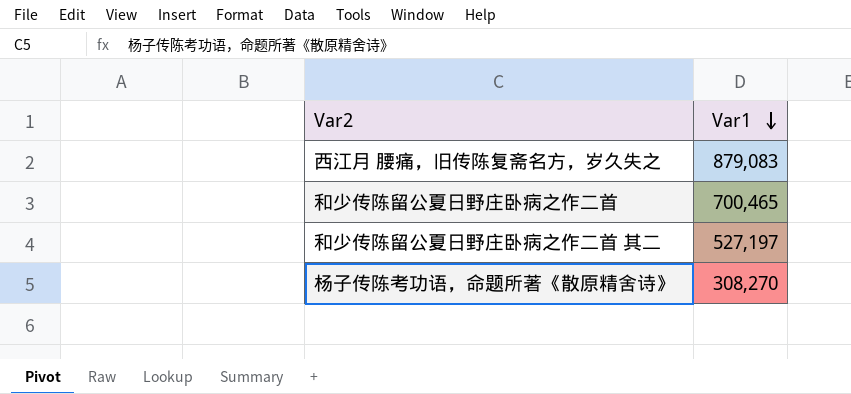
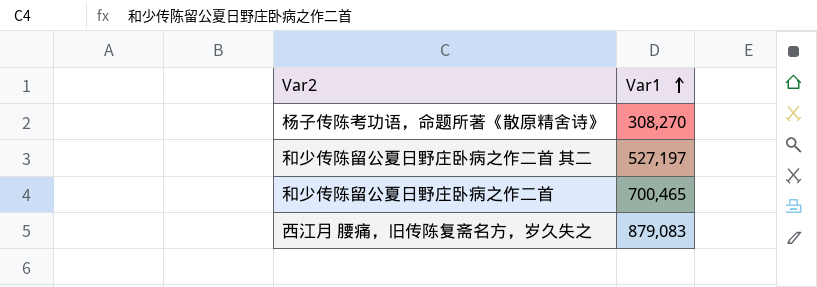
row order: Var1 descending -> Var1 ascending

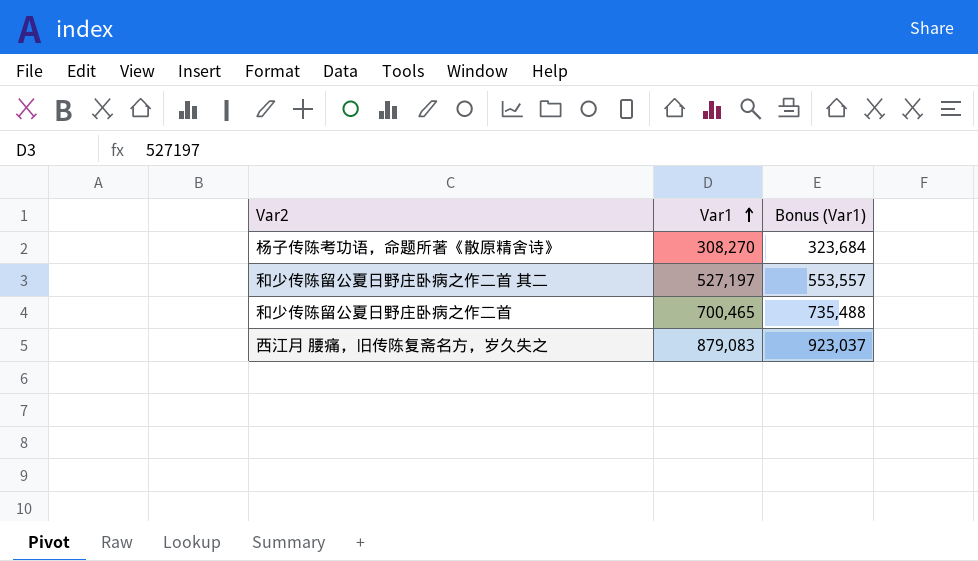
column Bonus (Var1) | formula: none -> [Var1] * 1.05

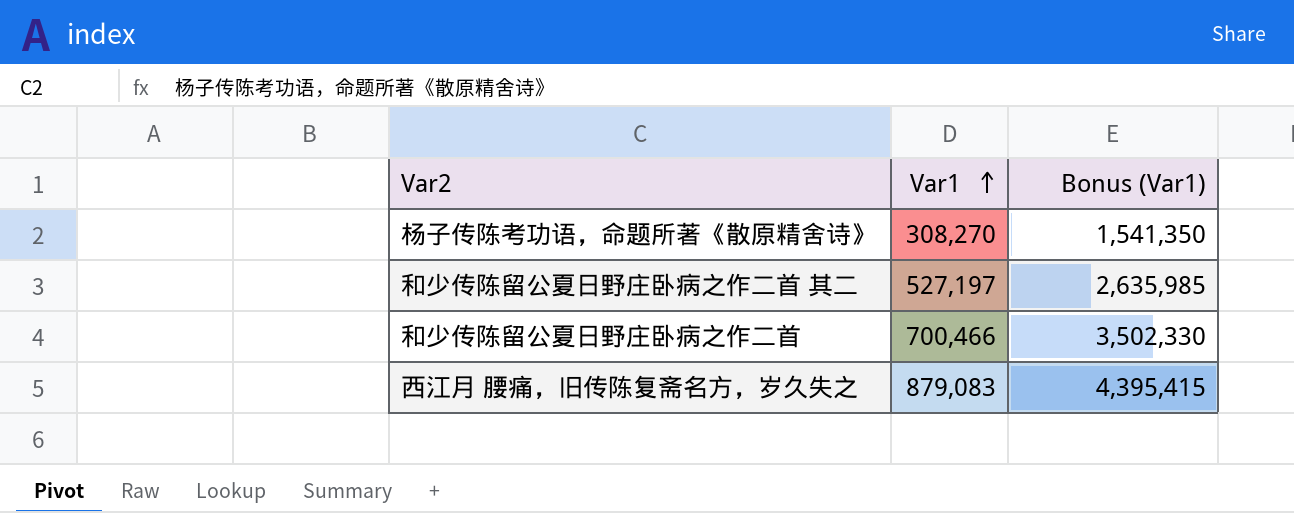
column Bonus (Var1) | formula: [Var1] * 1.05 -> [Var1] * 5
和少传陈留公夏日野庄卧病之作二首 | Var1: 700,465 -> 700,466

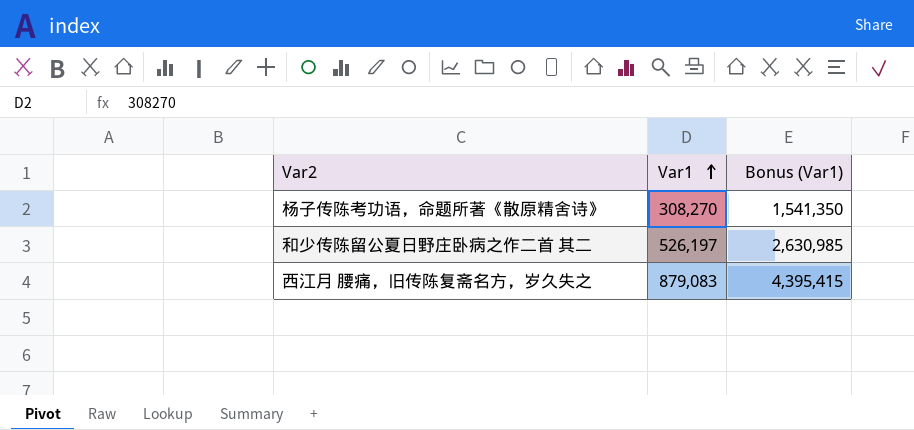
row 和少传陈留公夏日野庄卧病之作二首: 700,466 | 3,502,330 -> none
和少传陈留公夏日野庄卧病之作二首 其二 | Var1: 527,197 -> 526,197
和少传陈留公夏日野庄卧病之作二首 其二 | Bonus (Var1): 2,635,985 -> 2,630,985

